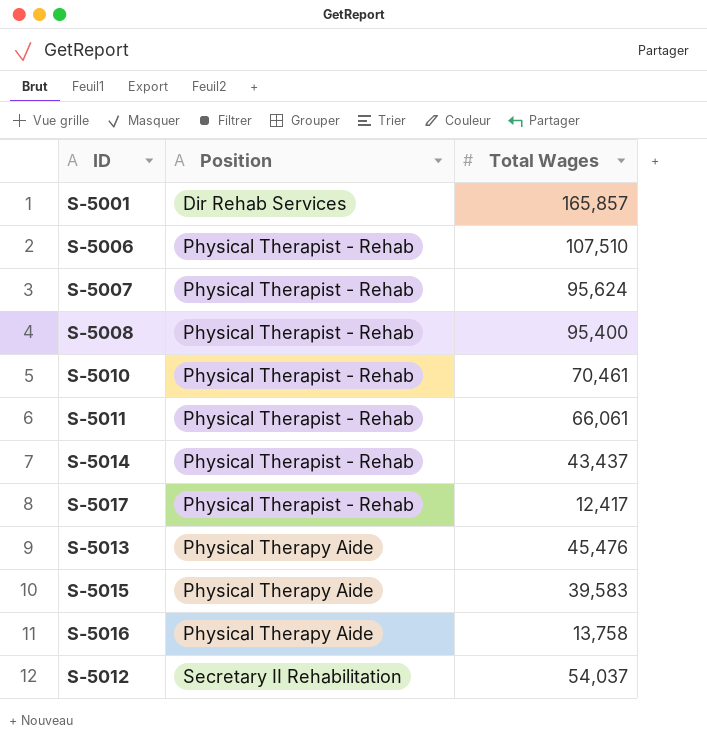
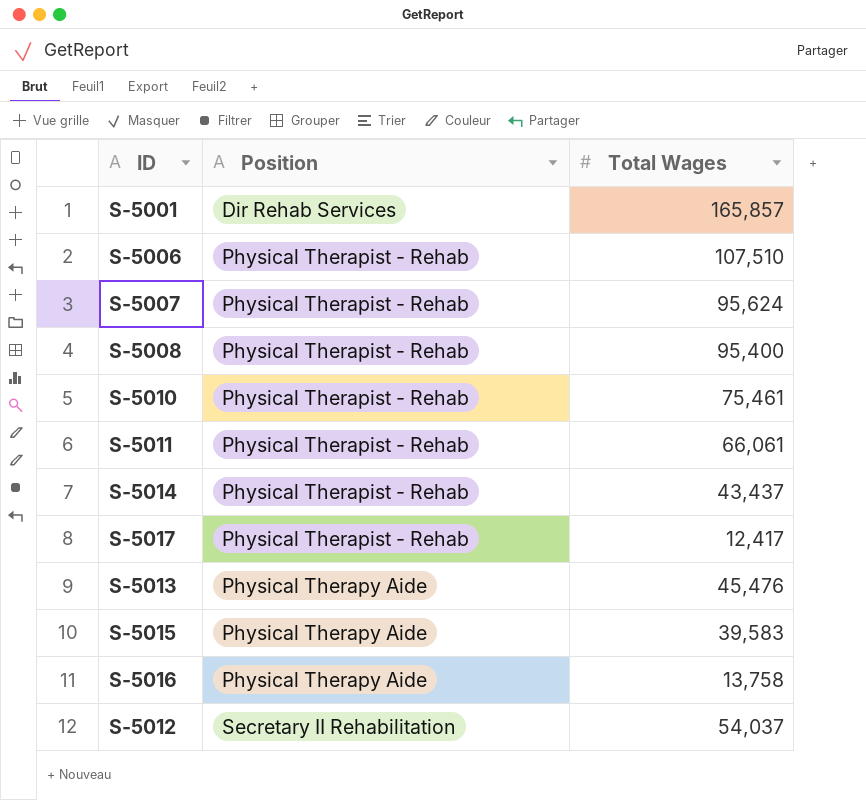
S-5010 | Total Wages: 70,461 -> 75,461

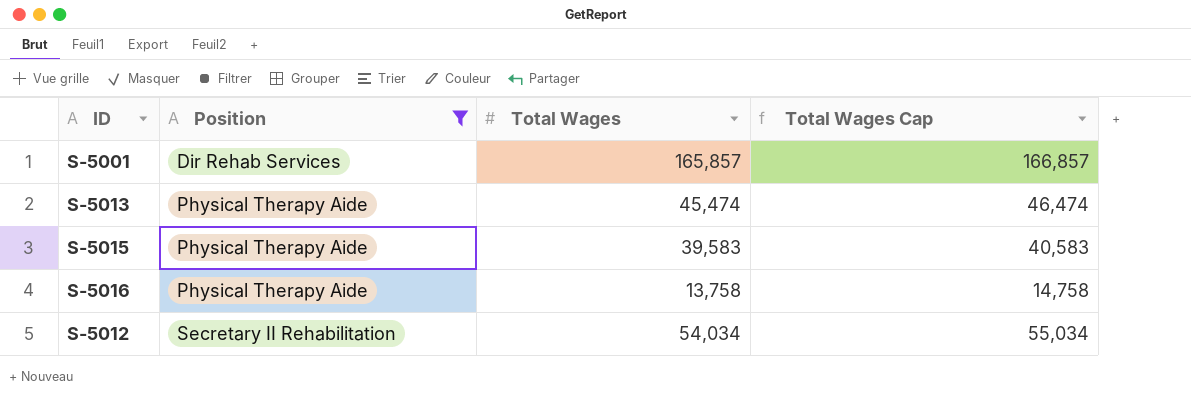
filter: none -> Position != Physical Therapist - Rehab
column Total Wages Cap | formula: none -> [Total Wages] + 1000
S-5013 | Total Wages: 45,476 -> 45,474
S-5012 | Total Wages: 54,037 -> 54,034

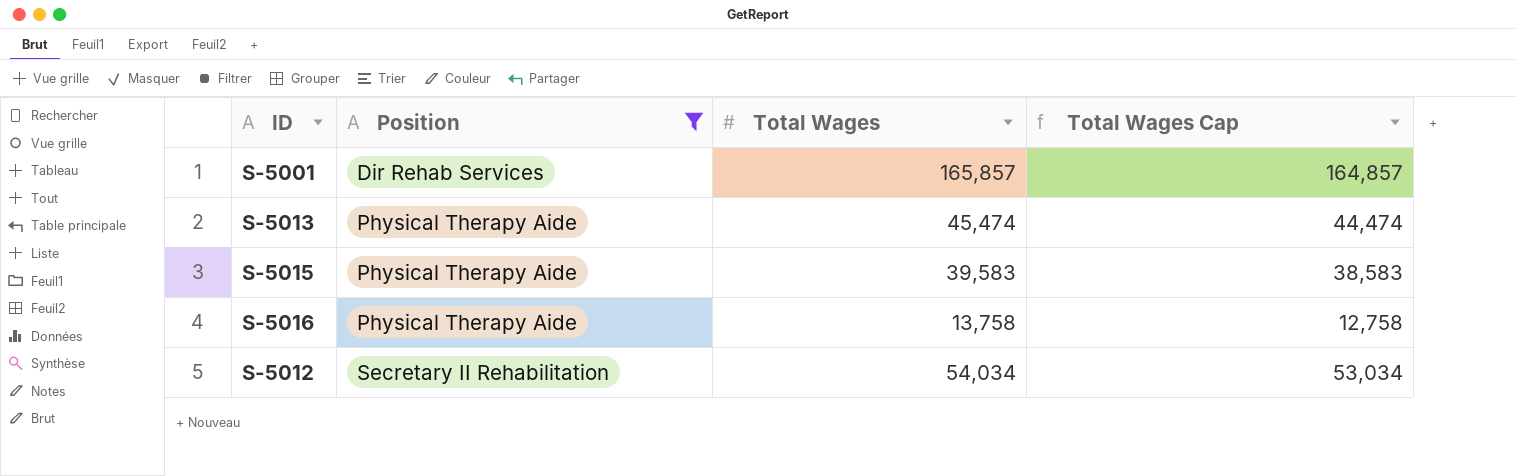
column Total Wages Cap | formula: [Total Wages] + 1000 -> [Total Wages] - 1000

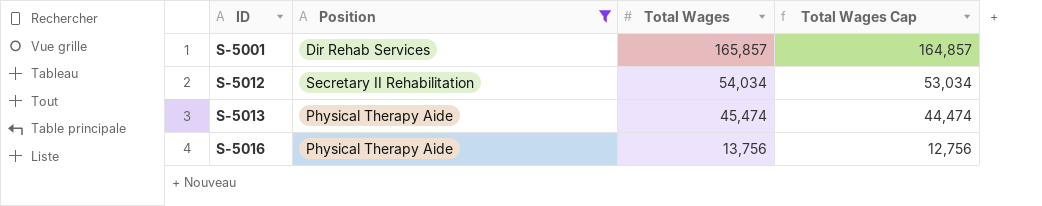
row order: Position ascending -> ID ascending
row S-5015: Physical Therapy Aide | 39,583 | 38,583 -> none
S-5016 | Total Wages: 13,758 -> 13,756
S-5016 | Total Wages Cap: 12,758 -> 12,756

